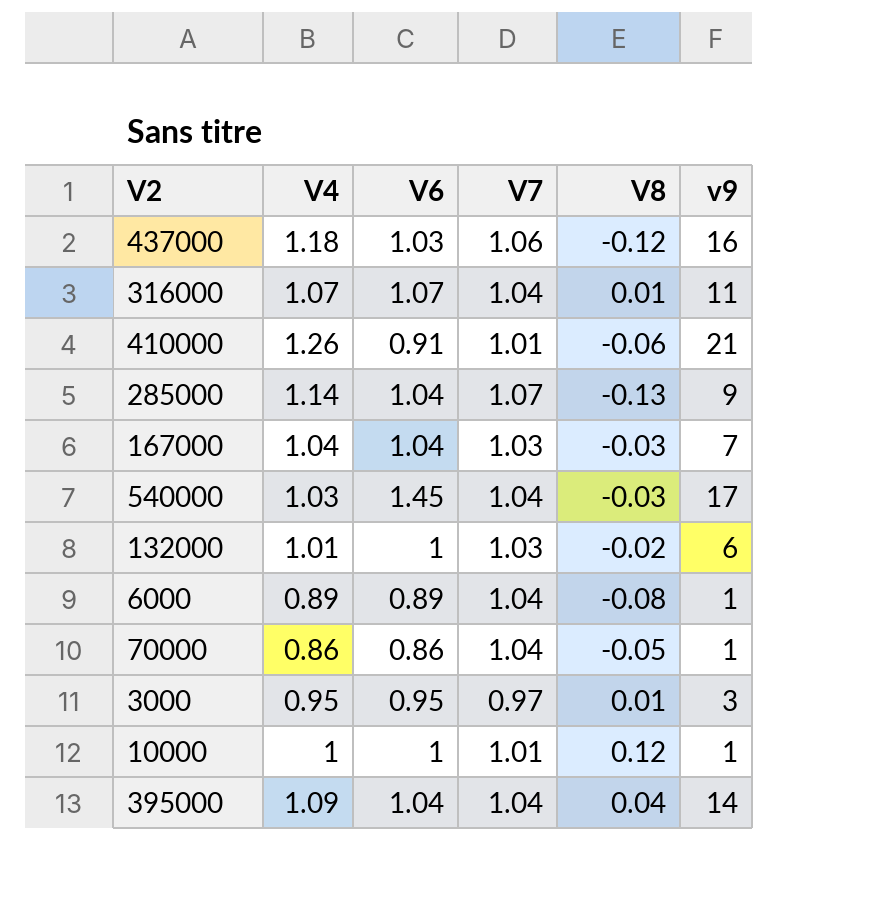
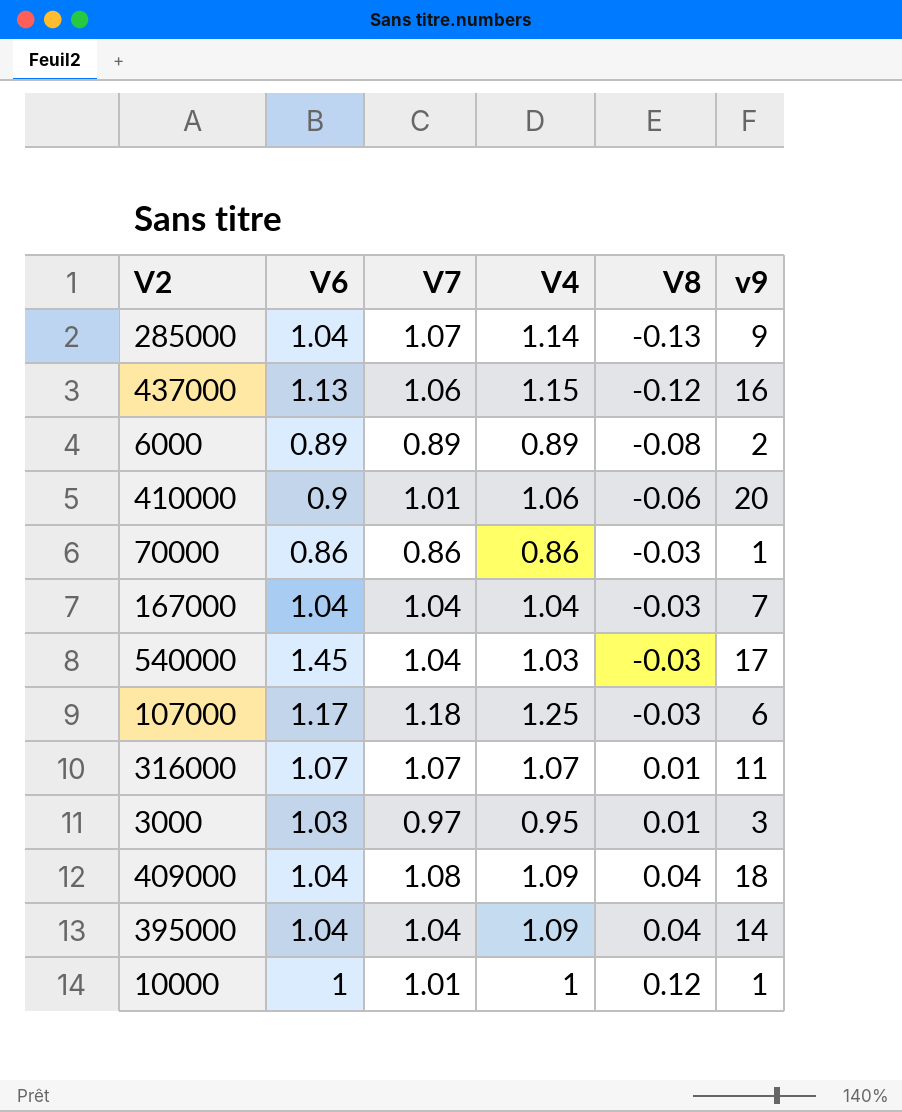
row order: none -> V8 ascending
column V4 | position: 2 -> 4
row 132000: 1.01 | 1 | 1.03 | -0.02 | 6 -> none
437000 | V6: 1.03 -> 1.13
437000 | V4: 1.18 -> 1.15
6000 | V7: 1.04 -> 0.89
6000 | v9: 1 -> 2
410000 | V6: 0.91 -> 0.9
410000 | V4: 1.26 -> 1.06
410000 | v9: 21 -> 20
70000 | V7: 1.04 -> 0.86
70000 | V8: -0.05 -> -0.03
167000 | V7: 1.03 -> 1.04
row 107000: none -> 1.17 | 1.18 | 1.25 | -0.03 | 6
316000 | V7: 1.04 -> 1.07
3000 | V6: 0.95 -> 1.03
row 409000: none -> 1.04 | 1.08 | 1.09 | 0.04 | 18

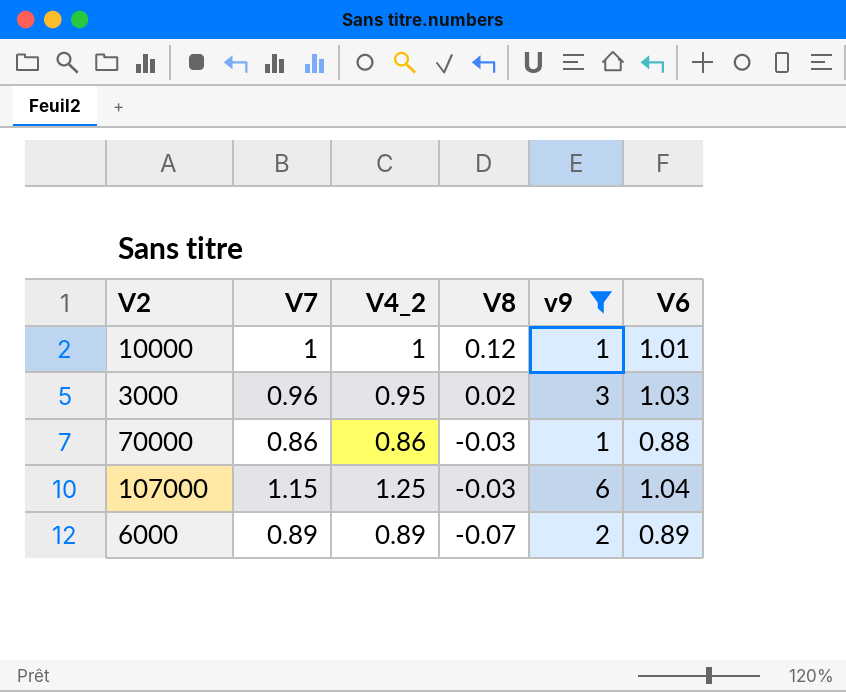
filter: none -> v9 <= 6
row order: V8 ascending -> V8 descending
column name: V4 -> V4_2
column V6 | position: 2 -> 6
10000 | V7: 1.01 -> 1
10000 | V6: 1 -> 1.01
3000 | V7: 0.97 -> 0.96
3000 | V8: 0.01 -> 0.02
70000 | V6: 0.86 -> 0.88
107000 | V7: 1.18 -> 1.15
107000 | V6: 1.17 -> 1.04
6000 | V8: -0.08 -> -0.07

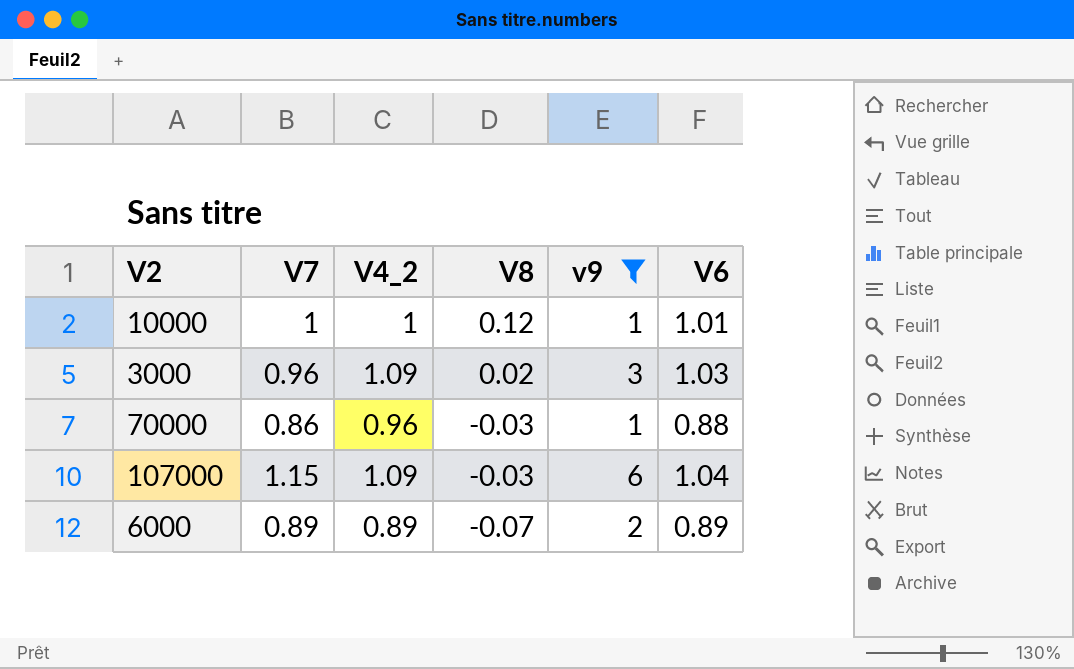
3000 | V4_2: 0.95 -> 1.09
70000 | V4_2: 0.86 -> 0.96
107000 | V4_2: 1.25 -> 1.09

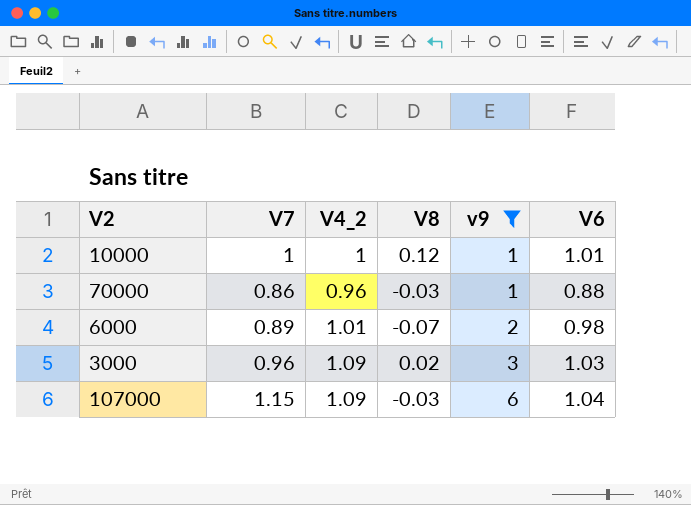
row order: V8 descending -> v9 ascending
6000 | V4_2: 0.89 -> 1.01
6000 | V6: 0.89 -> 0.98

